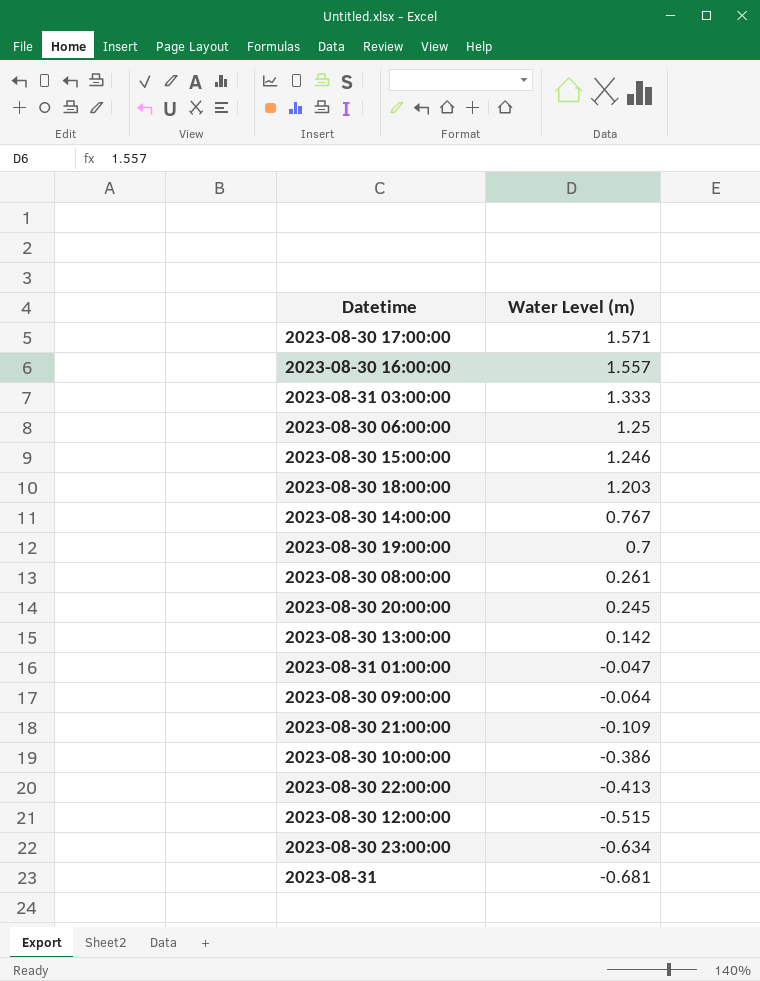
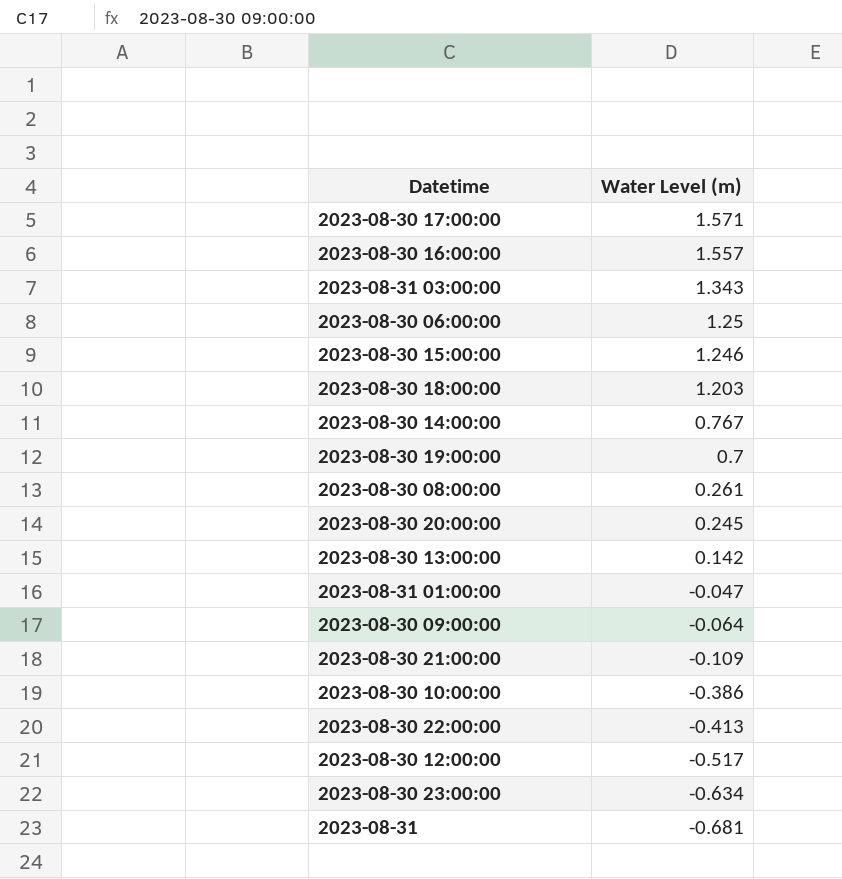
2023-08-31 03:00:00 | Water Level (m): 1.333 -> 1.343
2023-08-30 12:00:00 | Water Level (m): -0.515 -> -0.517

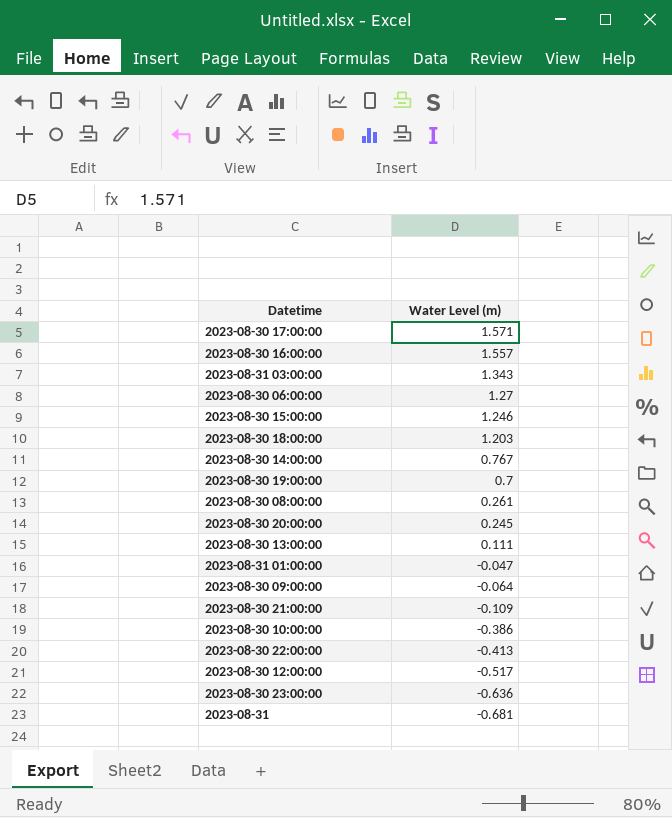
2023-08-30 06:00:00 | Water Level (m): 1.25 -> 1.27
2023-08-30 13:00:00 | Water Level (m): 0.142 -> 0.111
2023-08-30 23:00:00 | Water Level (m): -0.634 -> -0.636

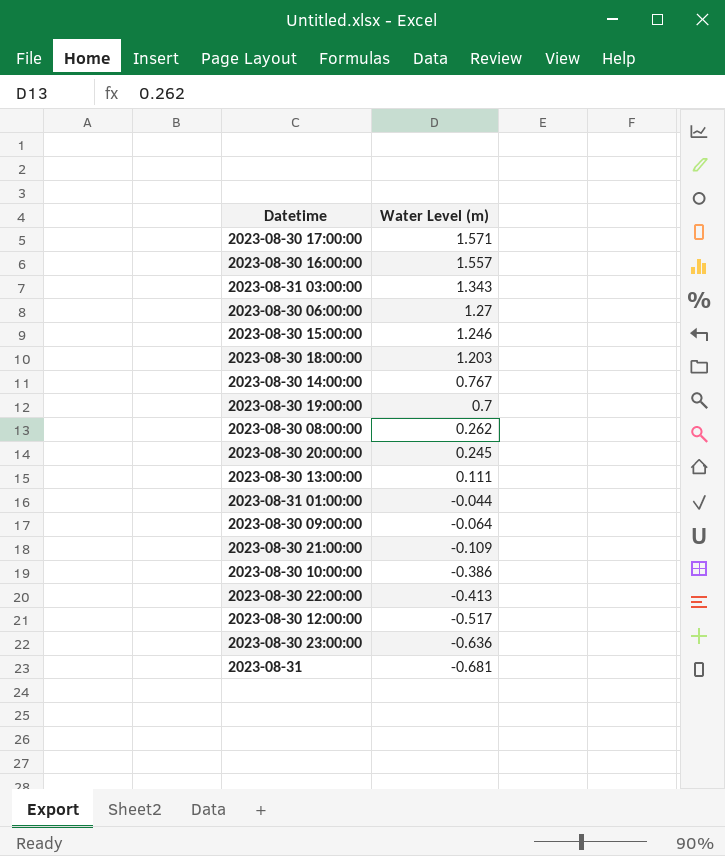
2023-08-30 08:00:00 | Water Level (m): 0.261 -> 0.262
2023-08-31 01:00:00 | Water Level (m): -0.047 -> -0.044

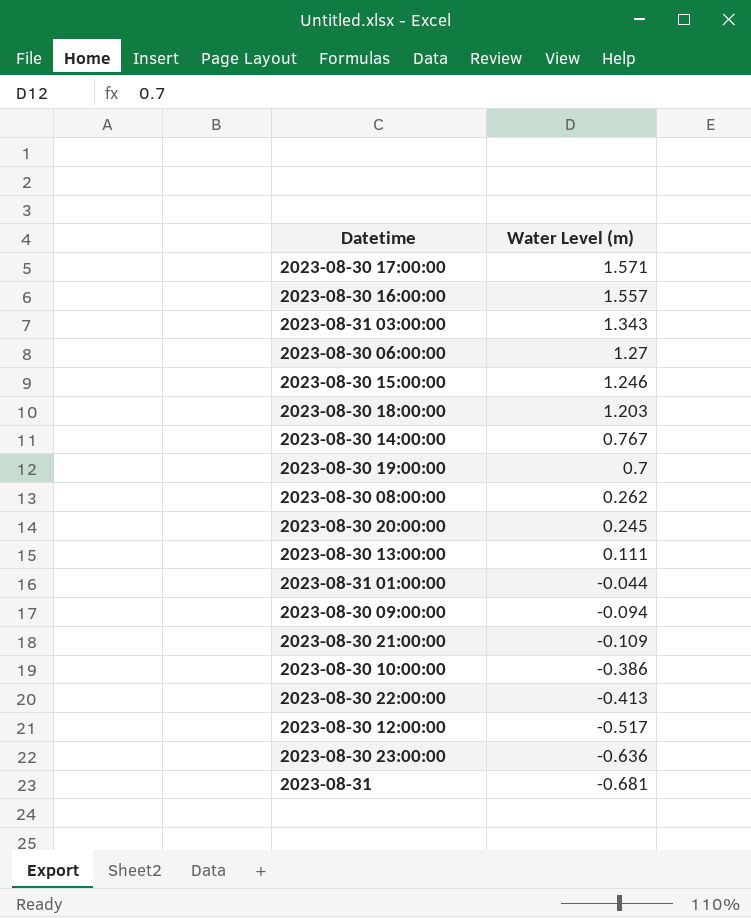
2023-08-30 09:00:00 | Water Level (m): -0.064 -> -0.094

